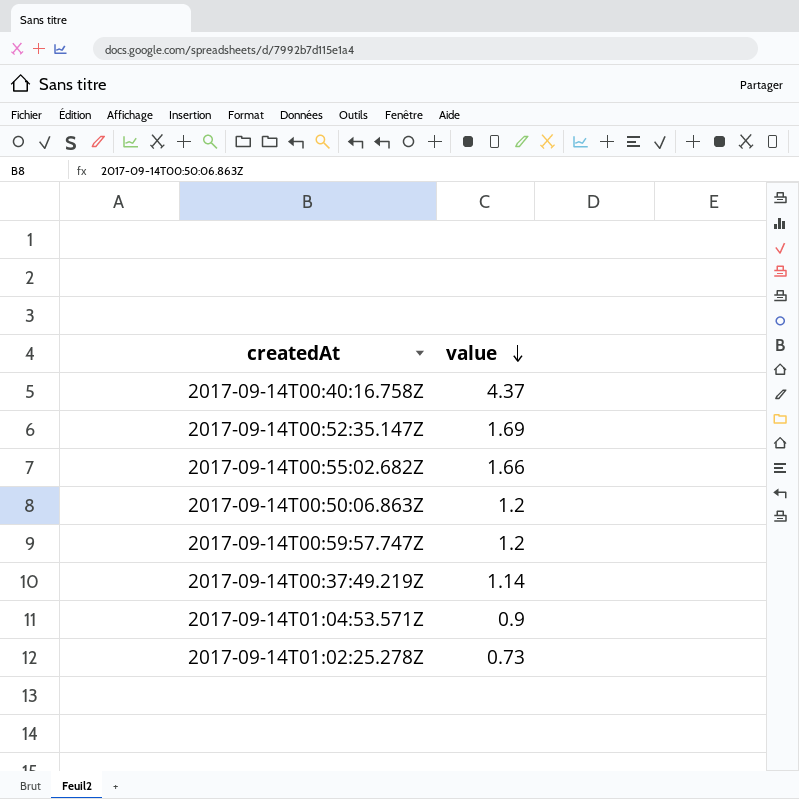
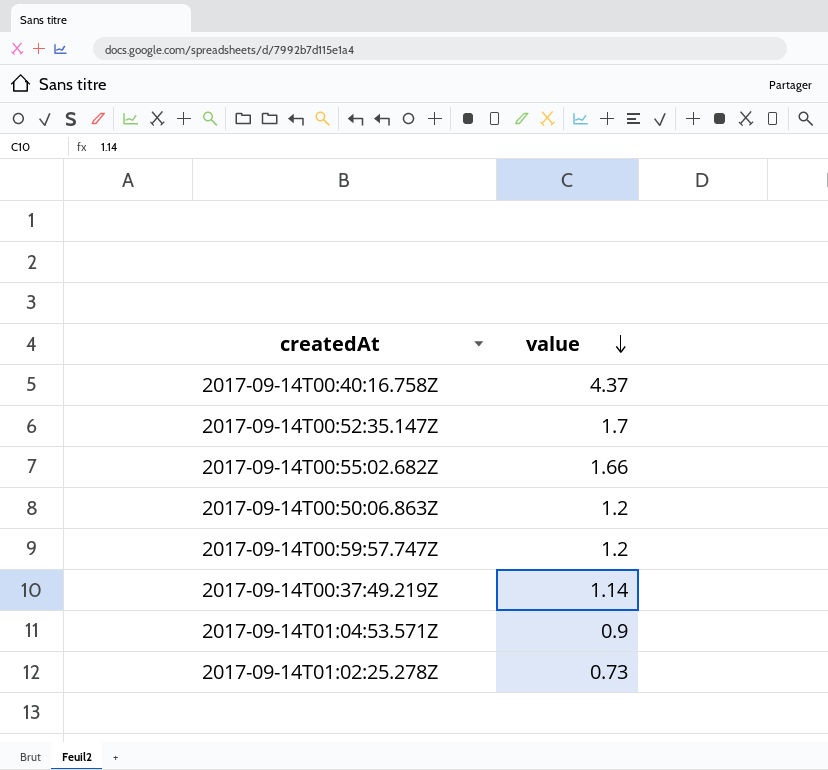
2017-09-14T00:52:35.147Z | value: 1.69 -> 1.7

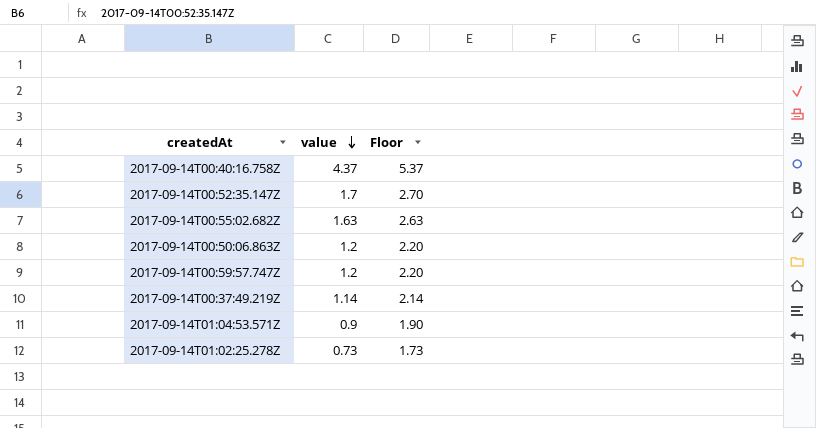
column Floor | formula: none -> [value] + 1
2017-09-14T00:55:02.682Z | value: 1.66 -> 1.63

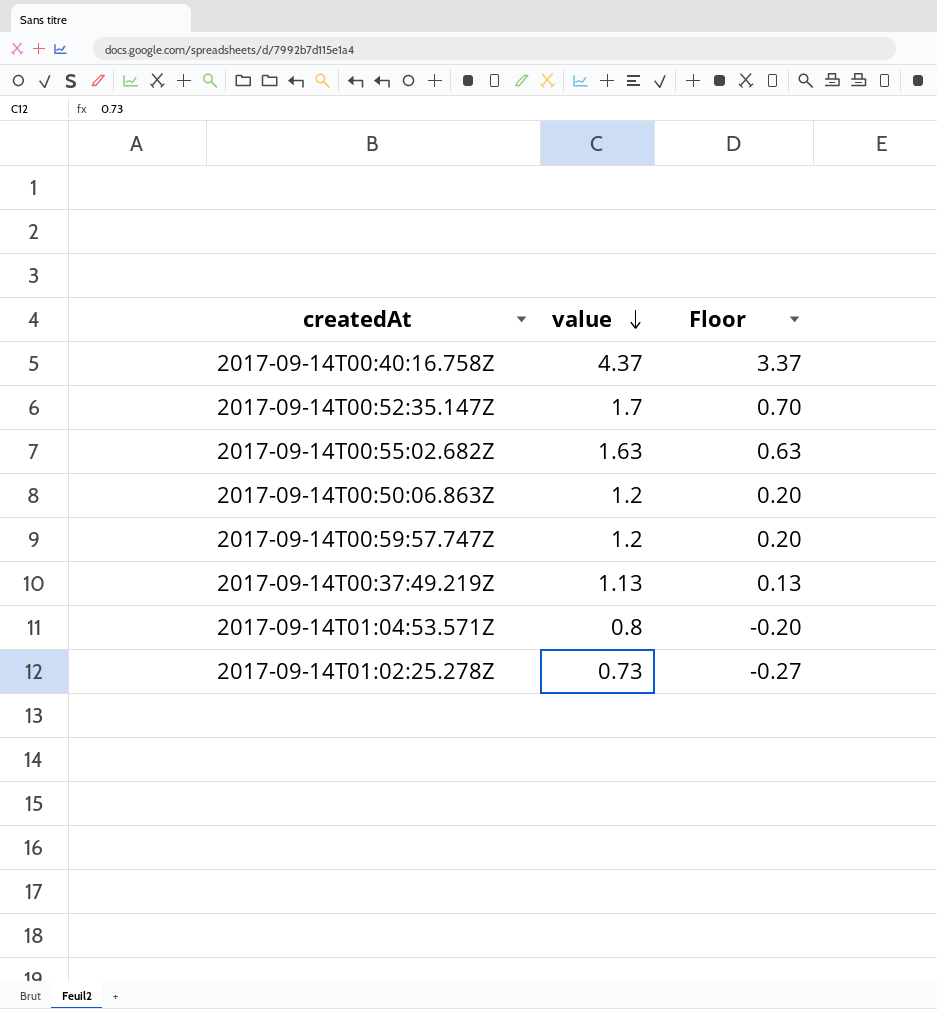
column Floor | formula: [value] + 1 -> [value] - 1
2017-09-14T00:37:49.219Z | value: 1.14 -> 1.13
2017-09-14T01:04:53.571Z | value: 0.9 -> 0.8

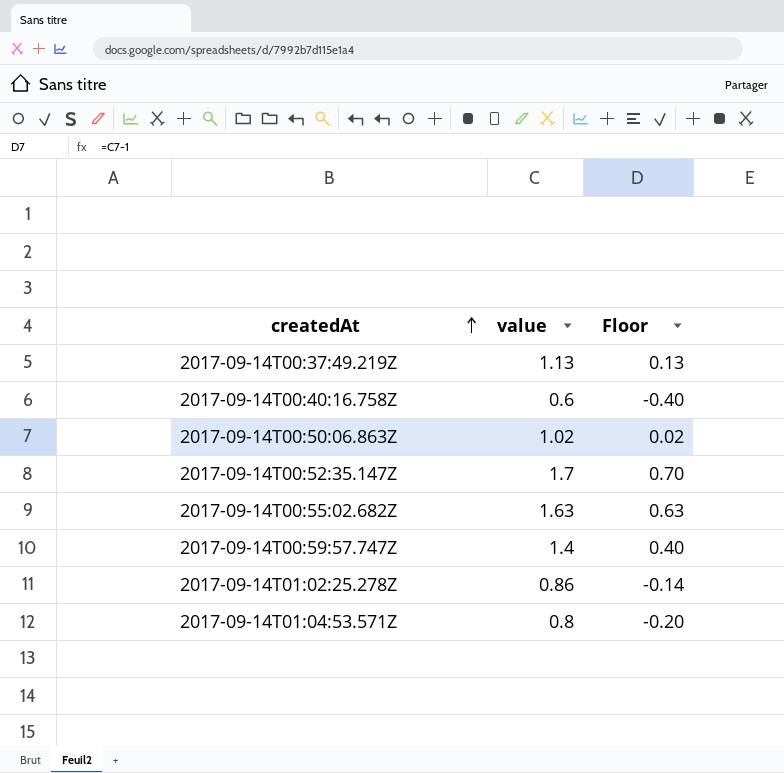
row order: value descending -> createdAt ascending
2017-09-14T00:40:16.758Z | value: 4.37 -> 0.6
2017-09-14T00:40:16.758Z | Floor: 3.37 -> -0.40
2017-09-14T00:50:06.863Z | value: 1.2 -> 1.02
2017-09-14T00:50:06.863Z | Floor: 0.20 -> 0.02
2017-09-14T00:59:57.747Z | value: 1.2 -> 1.4
2017-09-14T00:59:57.747Z | Floor: 0.20 -> 0.40
2017-09-14T01:02:25.278Z | value: 0.73 -> 0.86
2017-09-14T01:02:25.278Z | Floor: -0.27 -> -0.14

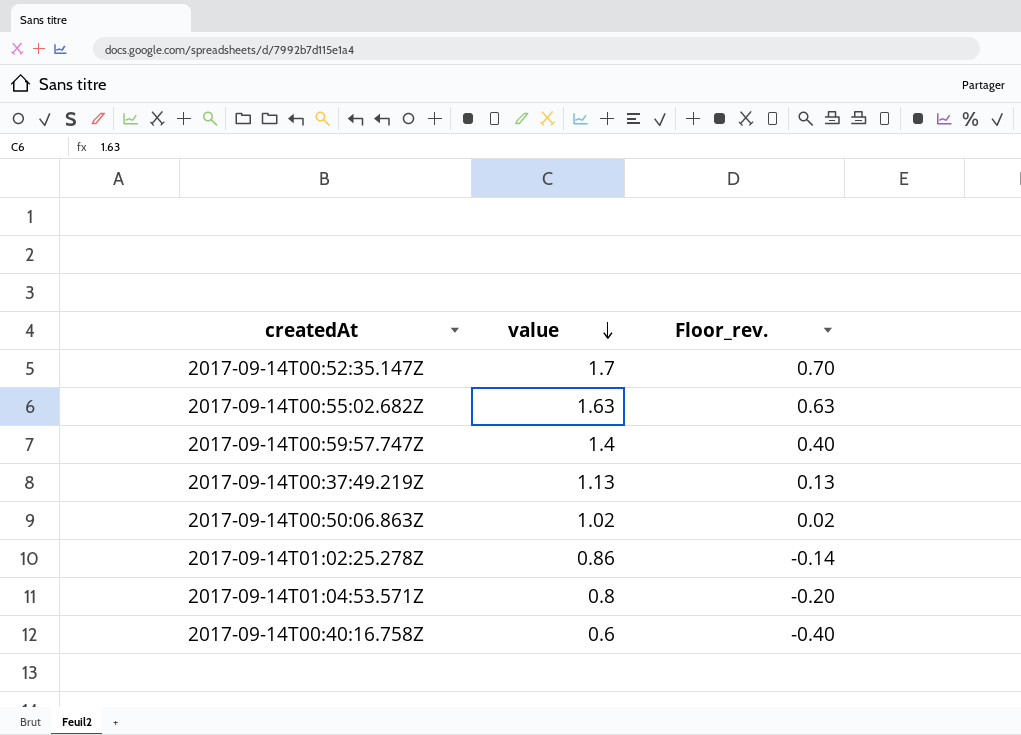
row order: createdAt ascending -> value descending
column name: Floor -> Floor_rev.

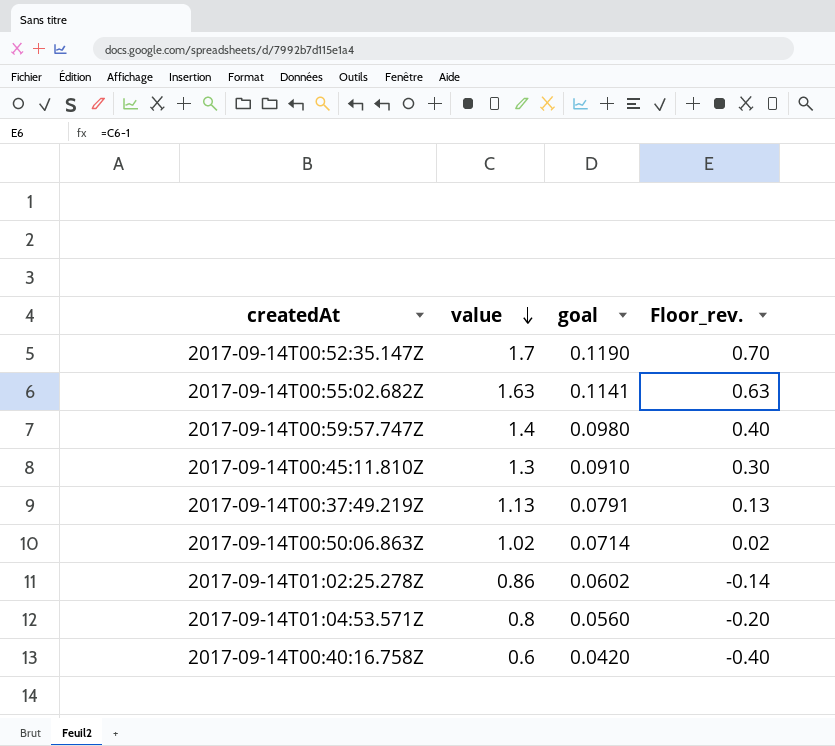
column goal | formula: none -> [value] * 0.07
row 2017-09-14T00:45:11.810Z: none -> 1.3 | 0.0910 | 0.30

